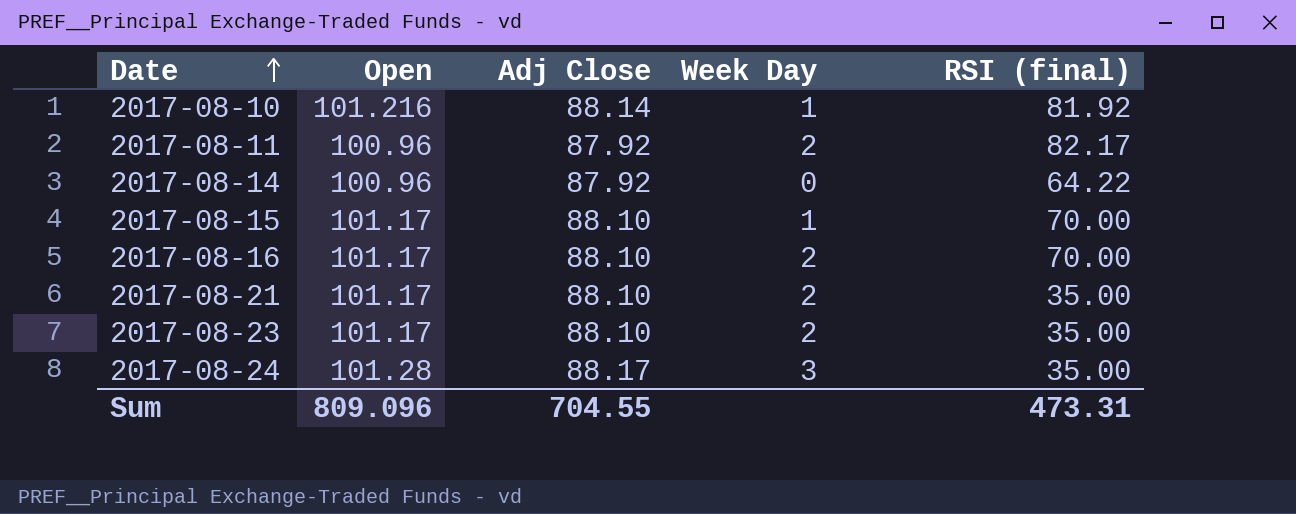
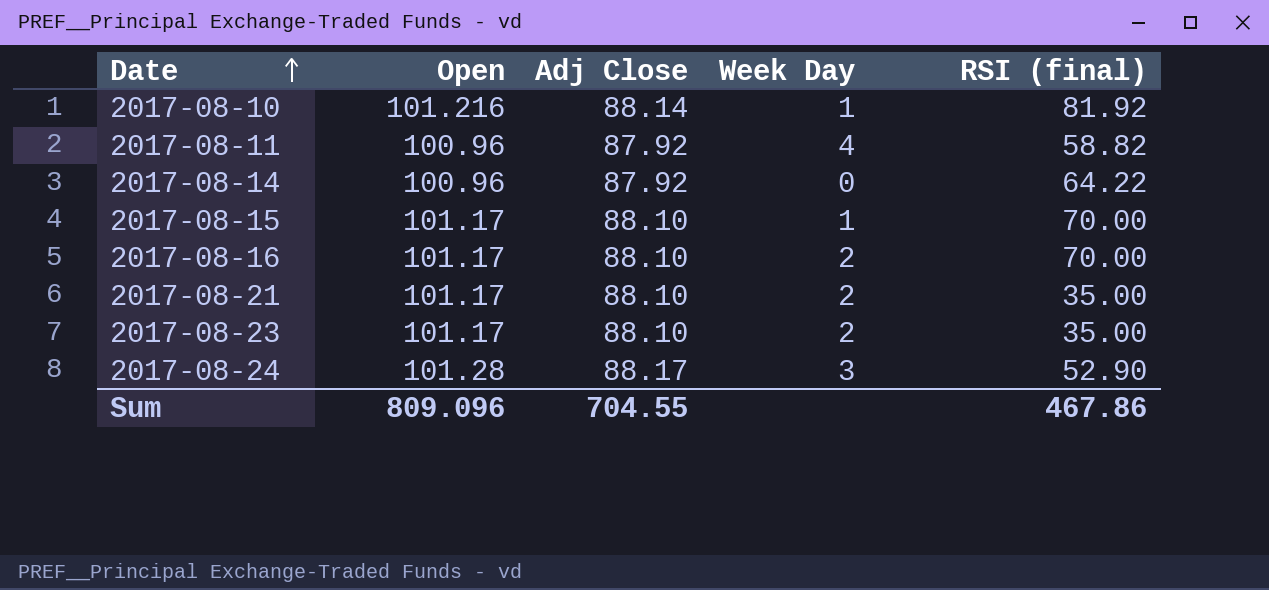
2017-08-11 | Week Day: 2 -> 4
2017-08-11 | RSI (final): 82.17 -> 58.82
2017-08-24 | RSI (final): 35.00 -> 52.90
Sum | RSI (final): 473.31 -> 467.86

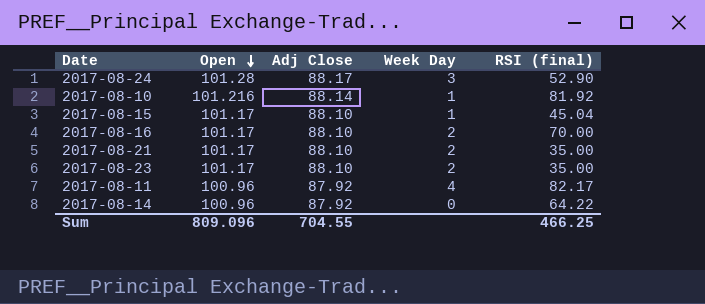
row order: Date ascending -> Open descending
2017-08-15 | RSI (final): 70.00 -> 45.04
2017-08-11 | RSI (final): 58.82 -> 82.17
Sum | RSI (final): 467.86 -> 466.25

